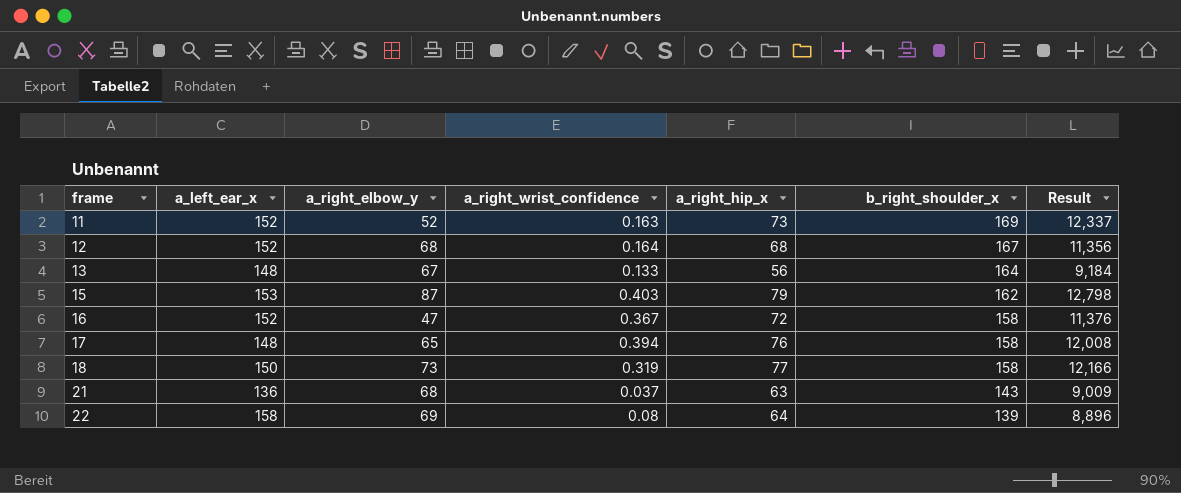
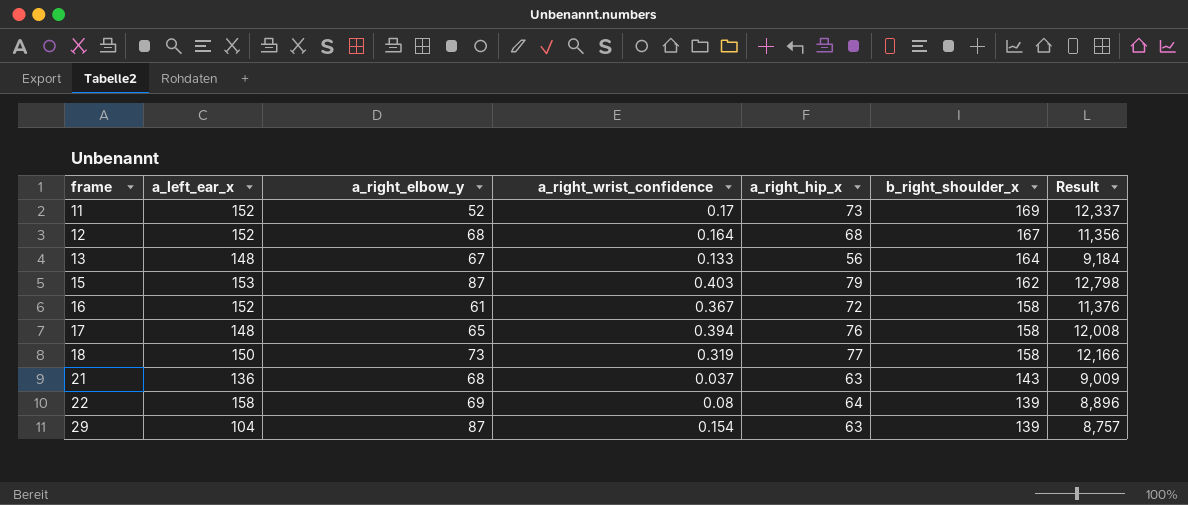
11 | a_right_wrist_confidence: 0.163 -> 0.17
16 | a_right_elbow_y: 47 -> 61
row 29: none -> 104 | 87 | 0.154 | 63 | 139 | 8,757

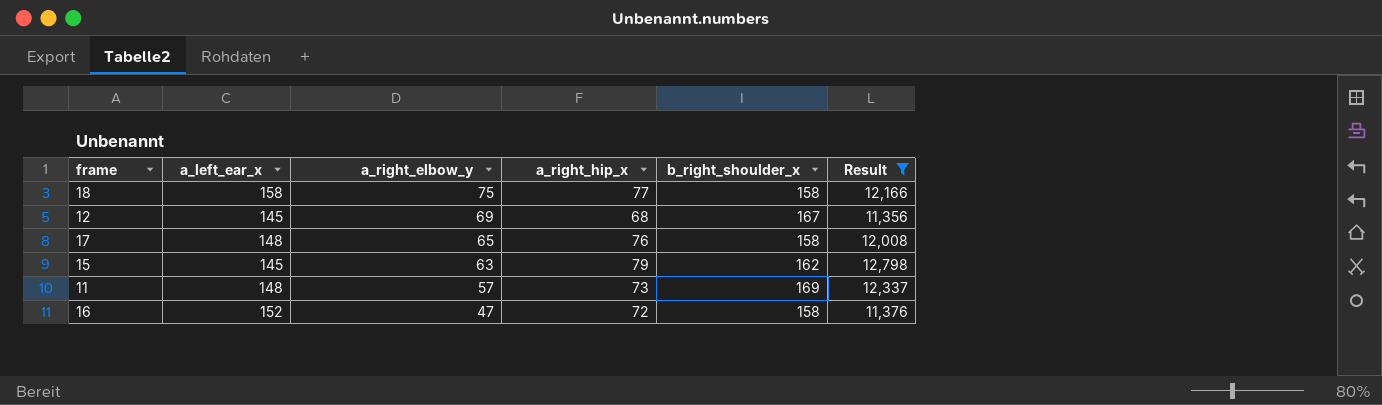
filter: none -> Result >= 11,356
row order: frame ascending -> a_right_elbow_y descending
column a_right_wrist_confidence | position: 4 -> none
18 | a_left_ear_x: 150 -> 158
18 | a_right_elbow_y: 73 -> 75
12 | a_left_ear_x: 152 -> 145
12 | a_right_elbow_y: 68 -> 69
15 | a_left_ear_x: 153 -> 145
15 | a_right_elbow_y: 87 -> 63
11 | a_left_ear_x: 152 -> 148
11 | a_right_elbow_y: 52 -> 57
16 | a_right_elbow_y: 61 -> 47

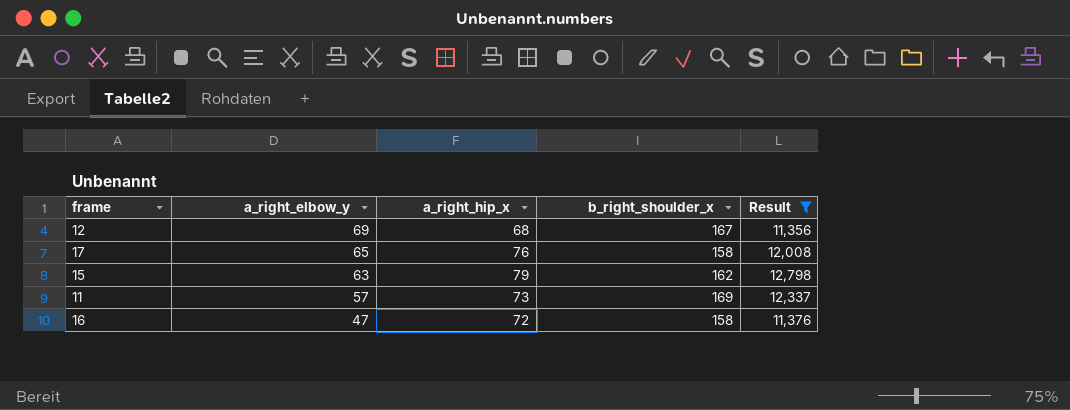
column a_left_ear_x | position: 2 -> none
row 18: 158 | 75 | 77 | 158 | 12,166 -> none

